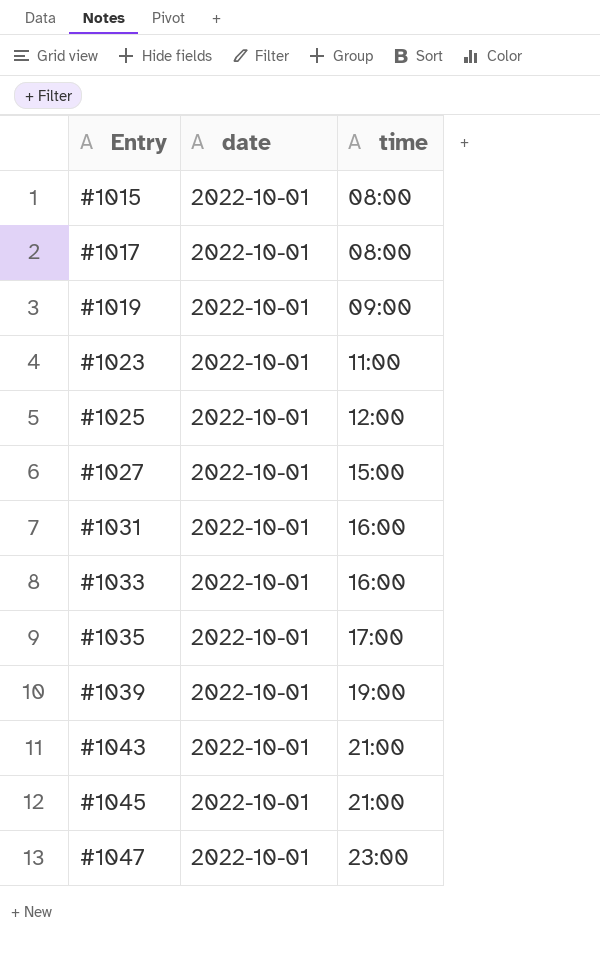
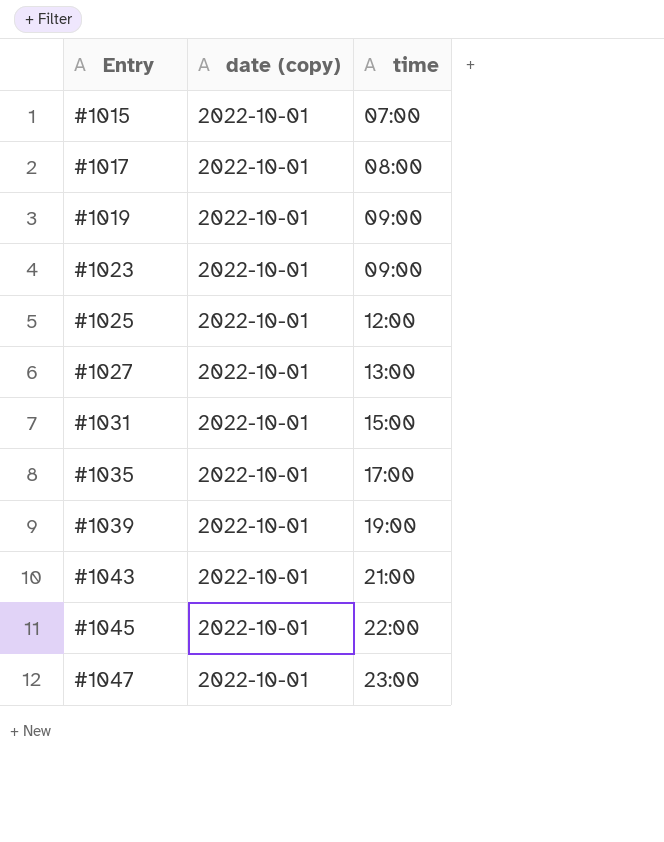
column name: date -> date (copy)
row #1033: 2022-10-01 | 16:00 -> none
#1015 | time: 08:00 -> 07:00
#1023 | time: 11:00 -> 09:00
#1027 | time: 15:00 -> 13:00
#1031 | time: 16:00 -> 15:00
#1045 | time: 21:00 -> 22:00

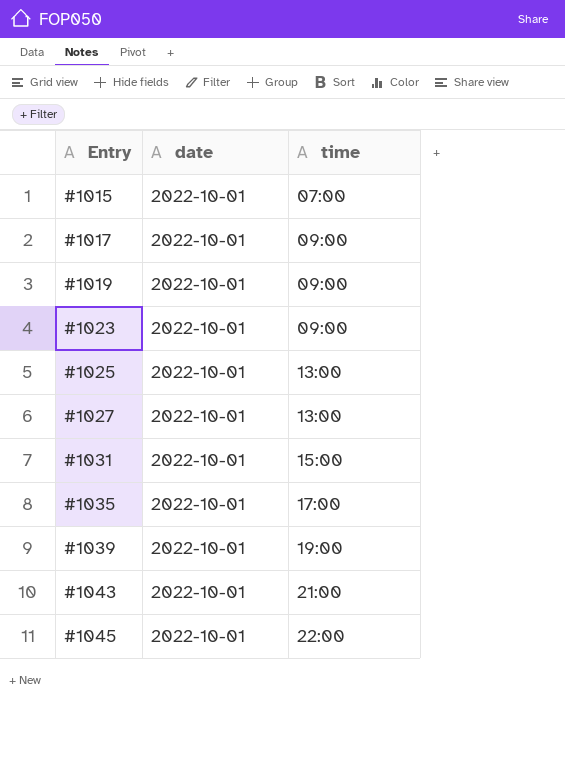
column name: date (copy) -> date
row #1047: 2022-10-01 | 23:00 -> none
#1017 | time: 08:00 -> 09:00
#1025 | time: 12:00 -> 13:00

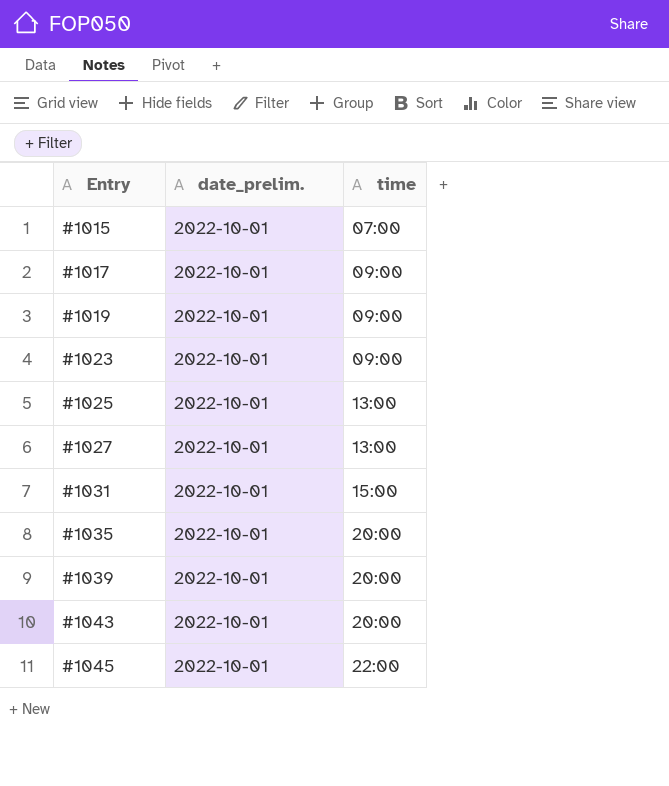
column name: date -> date_prelim.
#1035 | time: 17:00 -> 20:00
#1039 | time: 19:00 -> 20:00
#1043 | time: 21:00 -> 20:00

